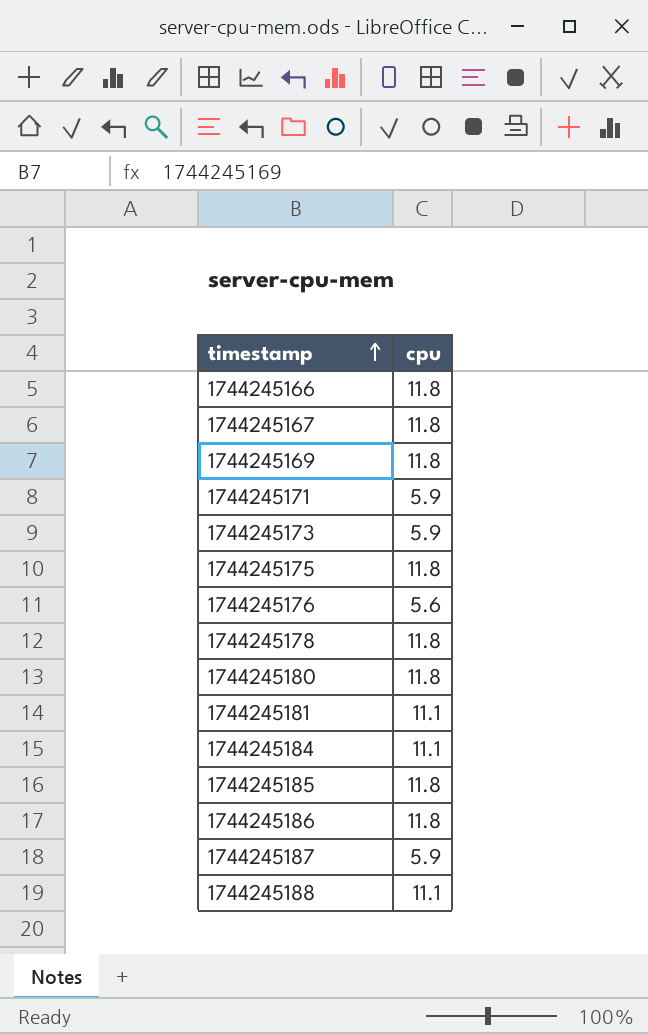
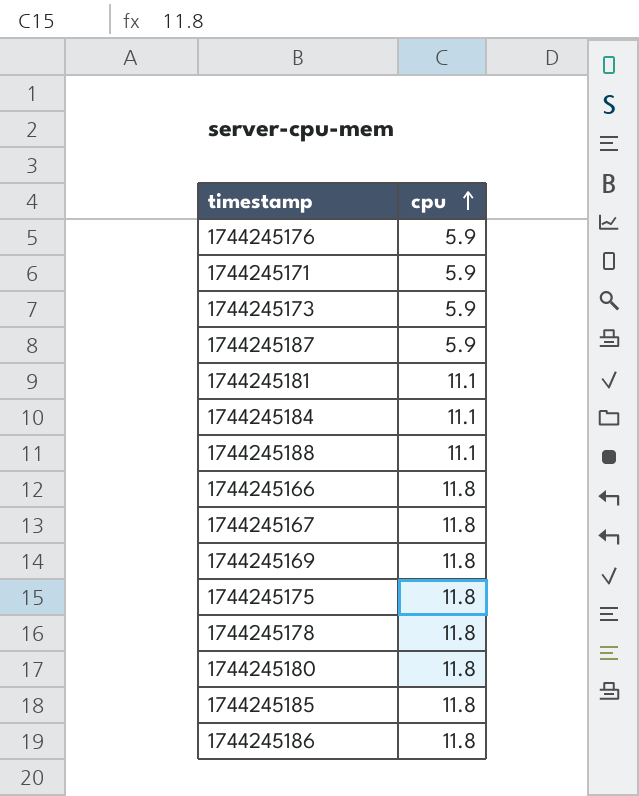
row order: timestamp ascending -> cpu ascending
1744245176 | cpu: 5.6 -> 5.9

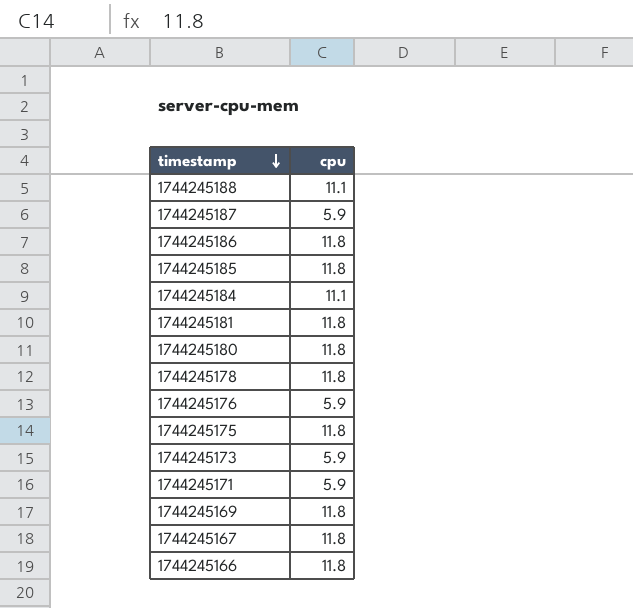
row order: cpu ascending -> timestamp descending
1744245181 | cpu: 11.1 -> 11.8

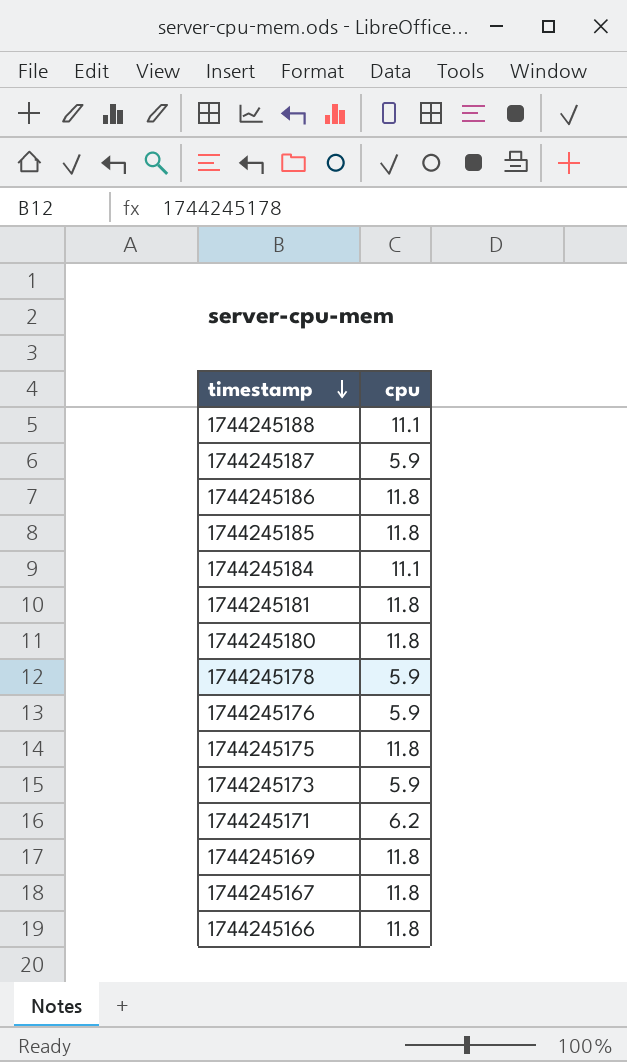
1744245178 | cpu: 11.8 -> 5.9
1744245171 | cpu: 5.9 -> 6.2

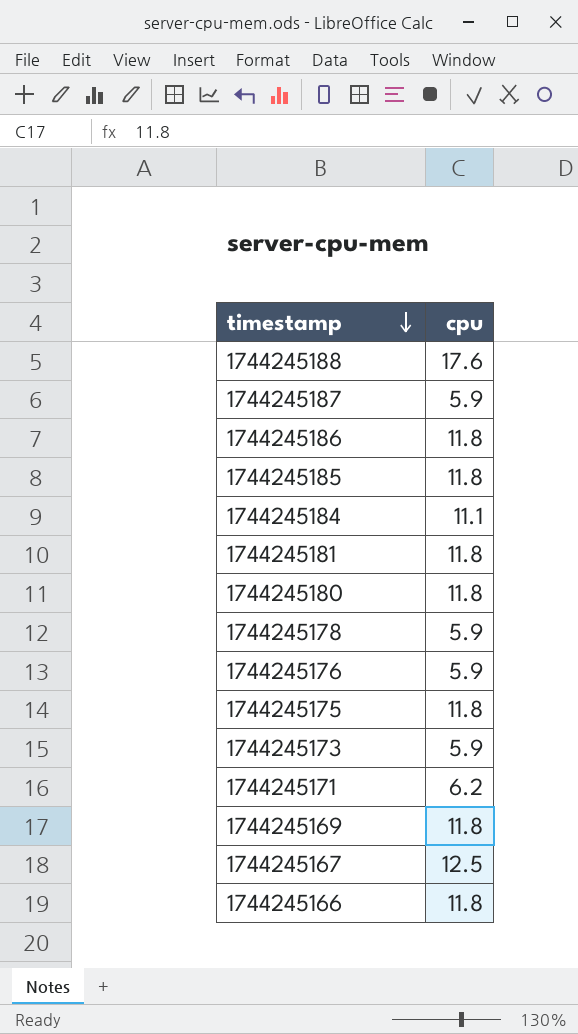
1744245188 | cpu: 11.1 -> 17.6
1744245167 | cpu: 11.8 -> 12.5

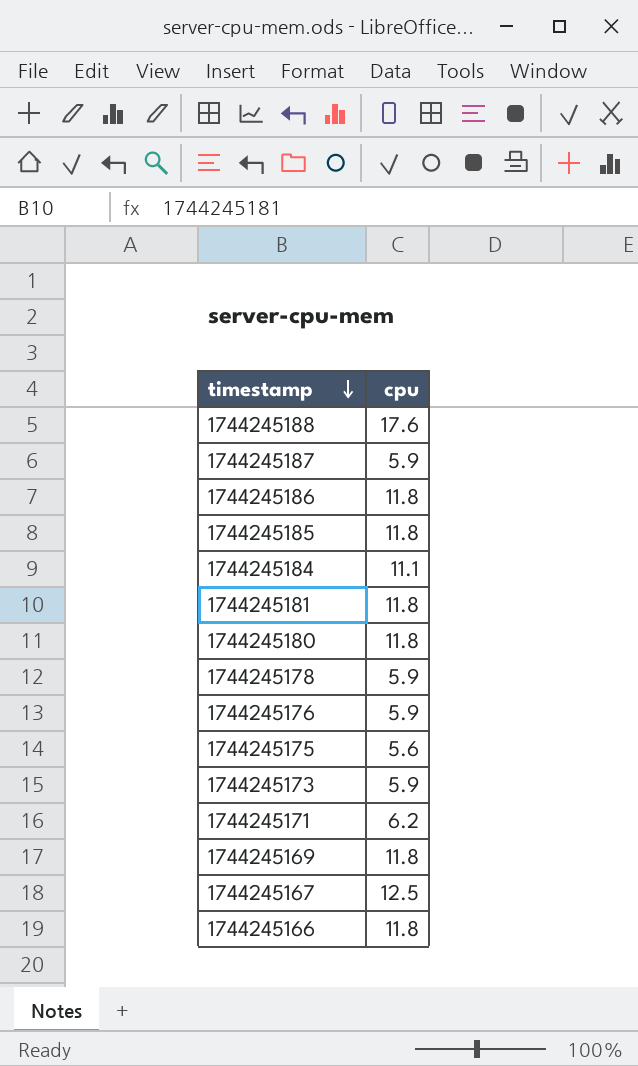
1744245175 | cpu: 11.8 -> 5.6

